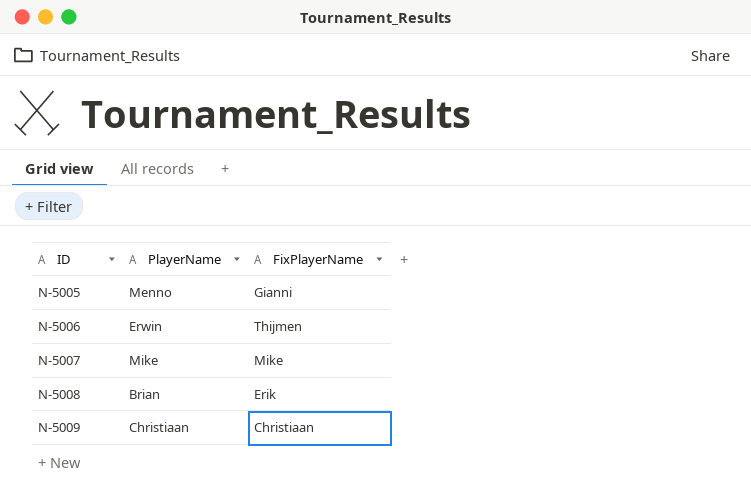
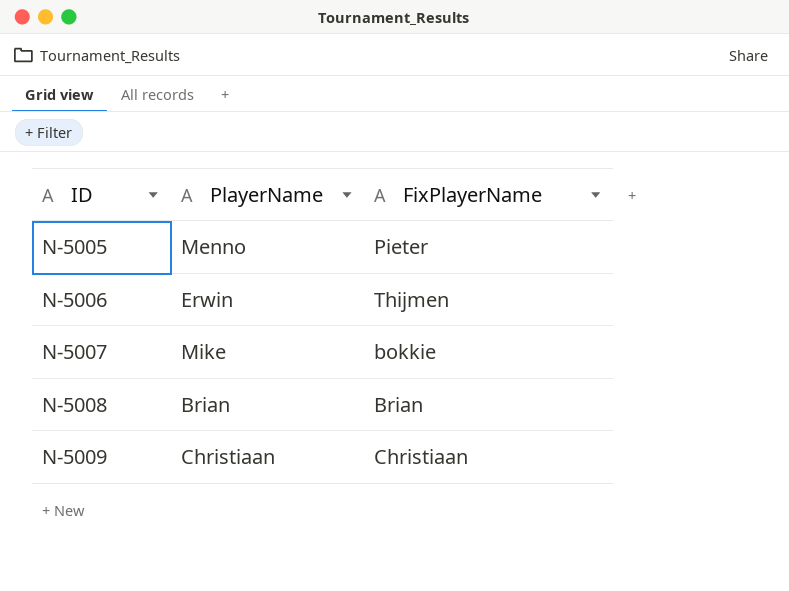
N-5005 | FixPlayerName: Gianni -> Pieter
N-5007 | FixPlayerName: Mike -> bokkie
N-5008 | FixPlayerName: Erik -> Brian

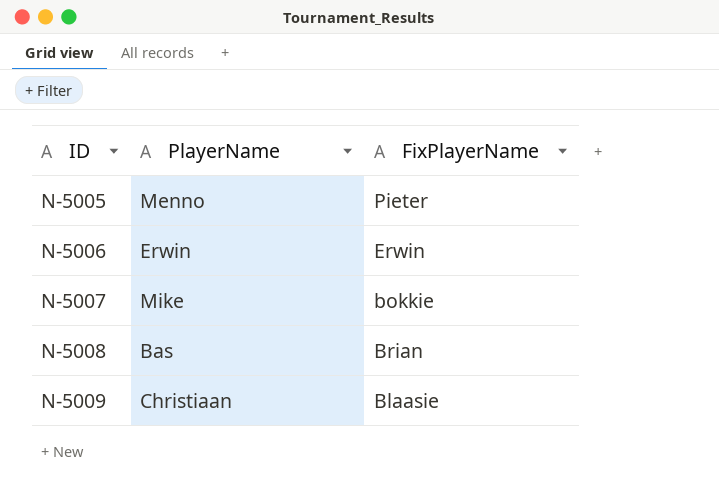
N-5006 | FixPlayerName: Thijmen -> Erwin
N-5008 | PlayerName: Brian -> Bas
N-5009 | FixPlayerName: Christiaan -> Blaasie

